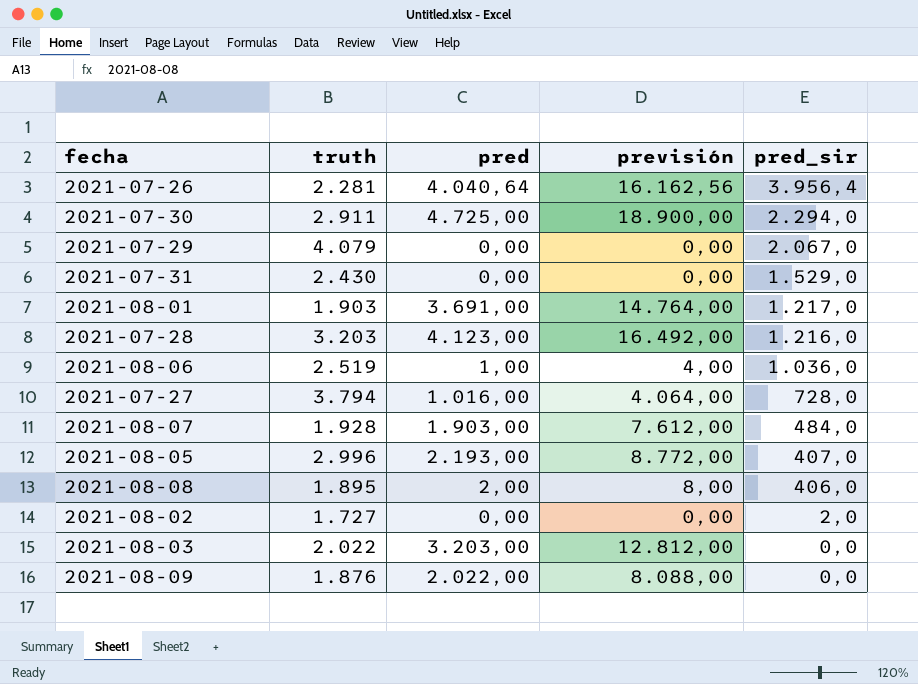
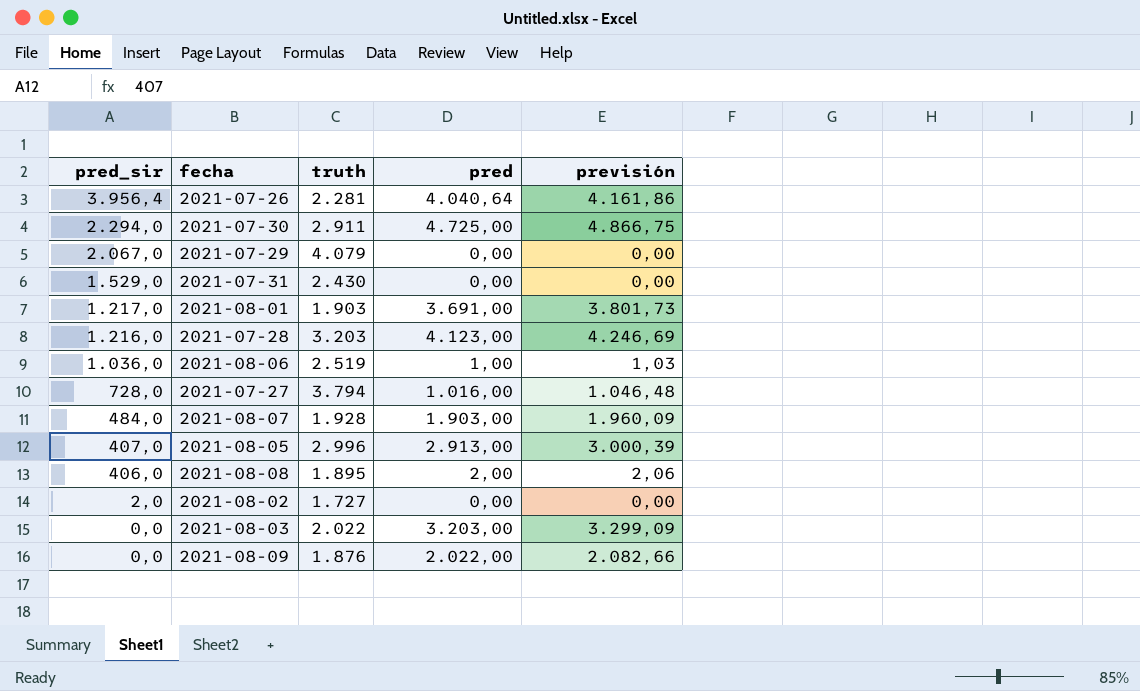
column pred_sir | position: 5 -> 1
column previsión | formula: [pred] * 4 -> [pred] * 1,03
2021-08-05 | pred: 2.193,00 -> 2.913,00

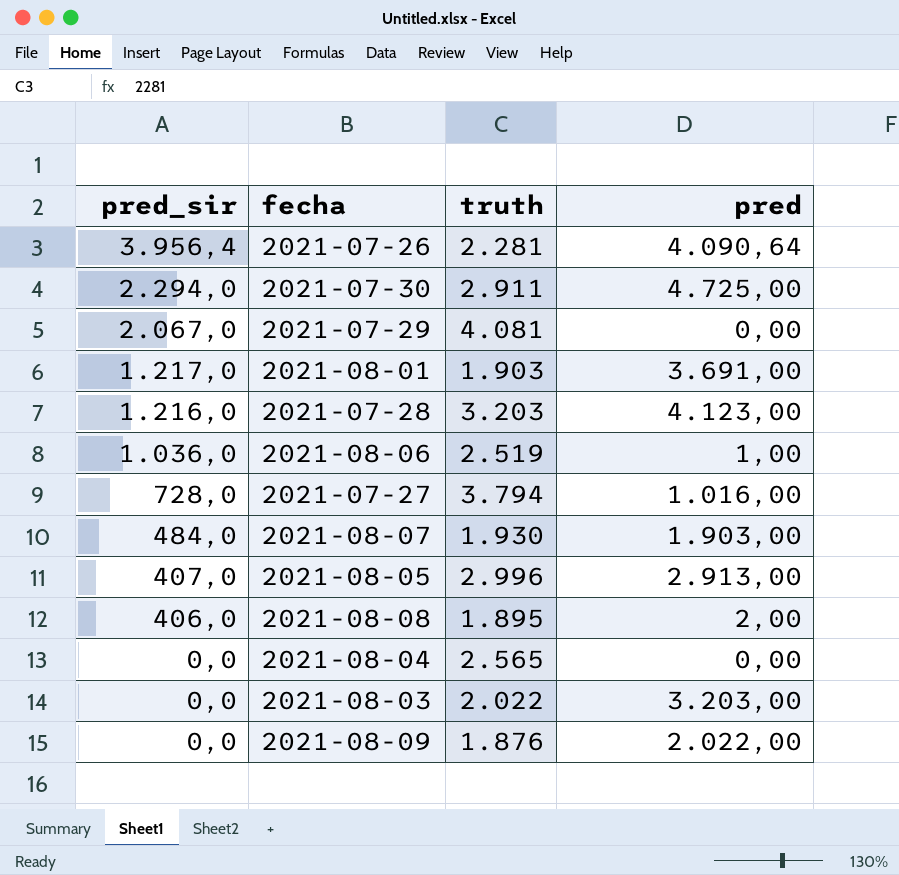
column previsión | formula: [pred] * 1,03 -> none
row 2021-07-31: 1.529,0 | 2.430 | 0,00 | 0,00 -> none
row 2021-08-02: 2,0 | 1.727 | 0,00 | 0,00 -> none
2021-07-26 | pred: 4.040,64 -> 4.090,64
2021-07-29 | truth: 4.079 -> 4.081
2021-08-07 | truth: 1.928 -> 1.930
row 2021-08-04: none -> 0,0 | 2.565 | 0,00

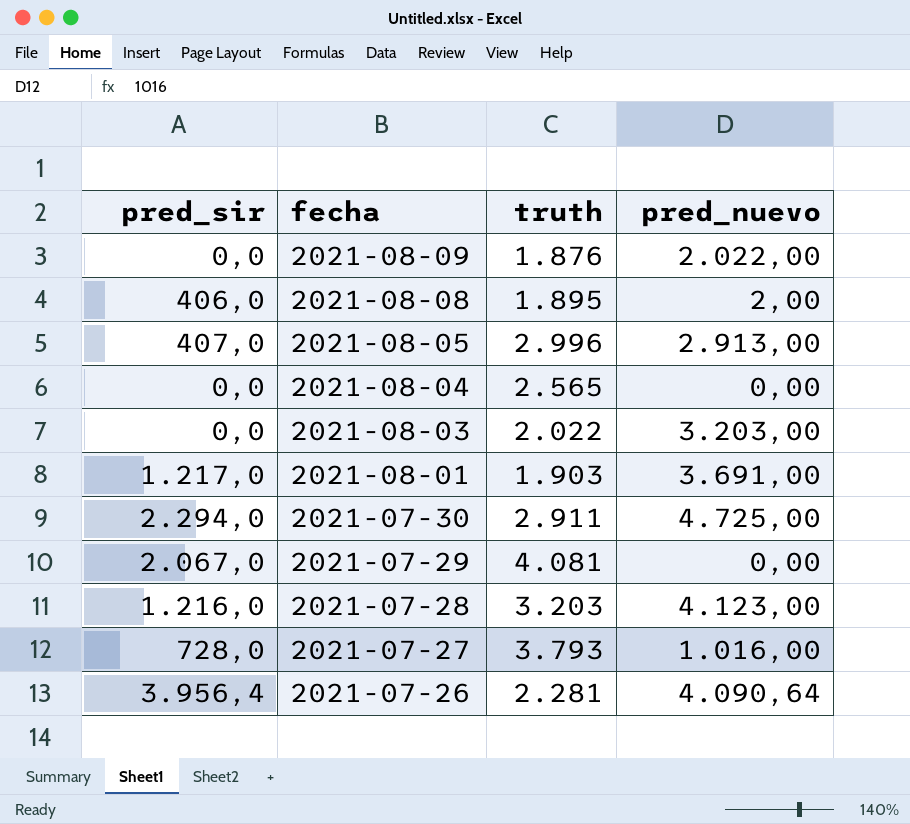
row order: pred_sir descending -> fecha descending
column name: pred -> pred_nuevo
row 2021-08-06: 1.036,0 | 2.519 | 1,00 -> none
row 2021-08-07: 484,0 | 1.930 | 1.903,00 -> none
2021-07-27 | truth: 3.794 -> 3.793

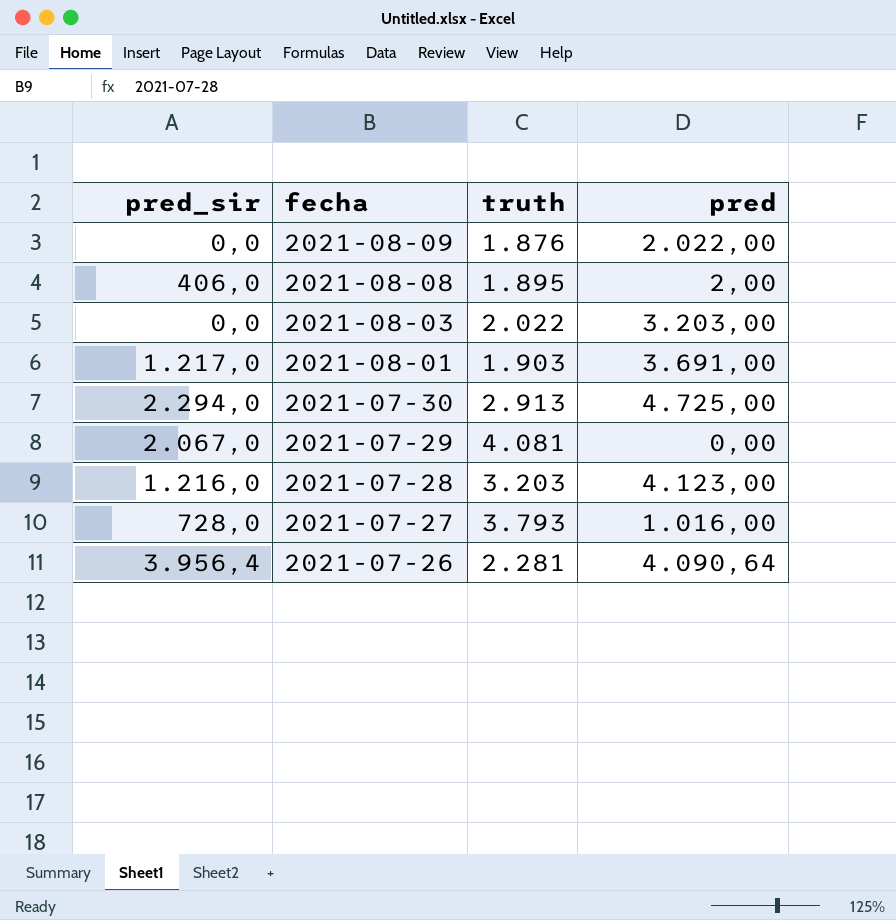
column name: pred_nuevo -> pred
row 2021-08-05: 407,0 | 2.996 | 2.913,00 -> none
row 2021-08-04: 0,0 | 2.565 | 0,00 -> none
2021-07-30 | truth: 2.911 -> 2.913

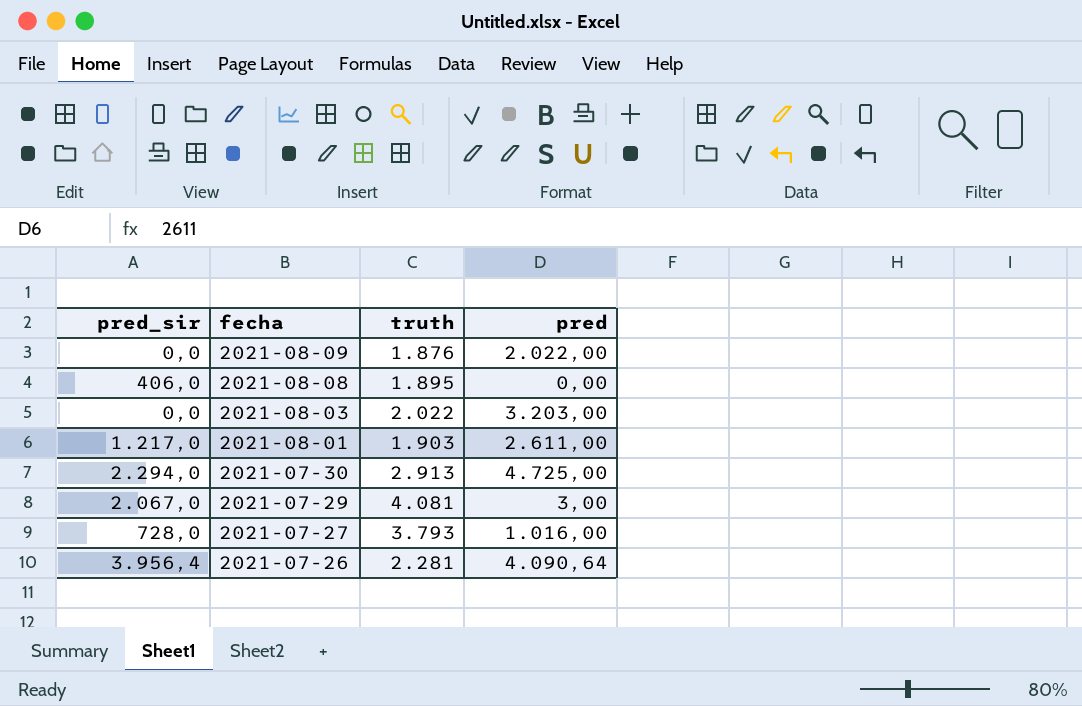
row 2021-07-28: 1.216,0 | 3.203 | 4.123,00 -> none
2021-08-08 | pred: 2,00 -> 0,00
2021-08-01 | pred: 3.691,00 -> 2.611,00
2021-07-29 | pred: 0,00 -> 3,00

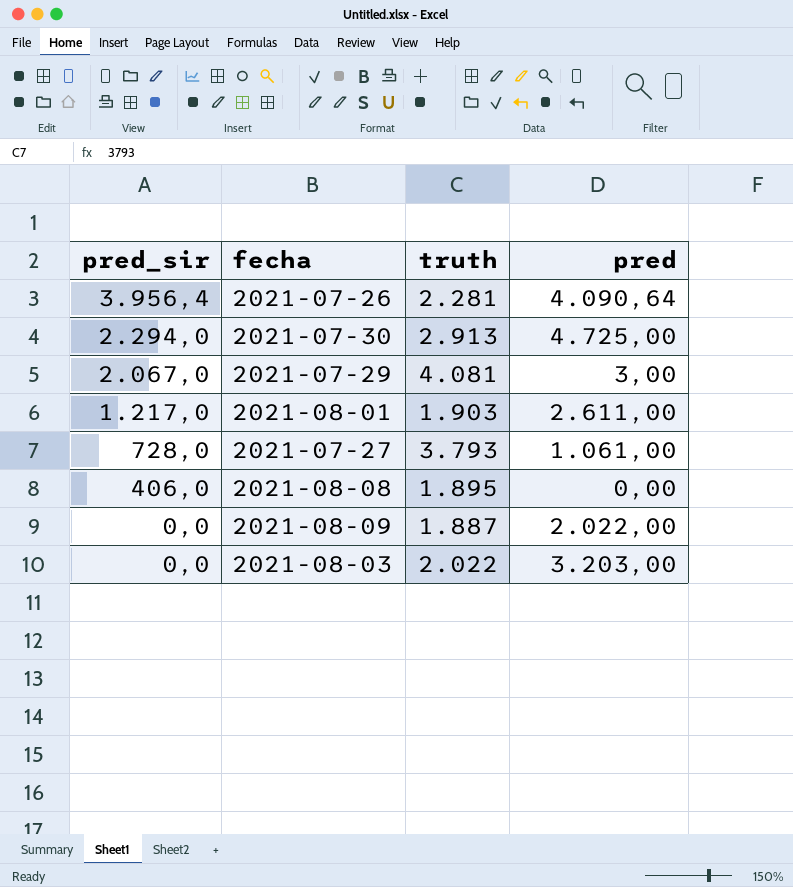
row order: fecha descending -> pred_sir descending
2021-07-27 | pred: 1.016,00 -> 1.061,00
2021-08-09 | truth: 1.876 -> 1.887

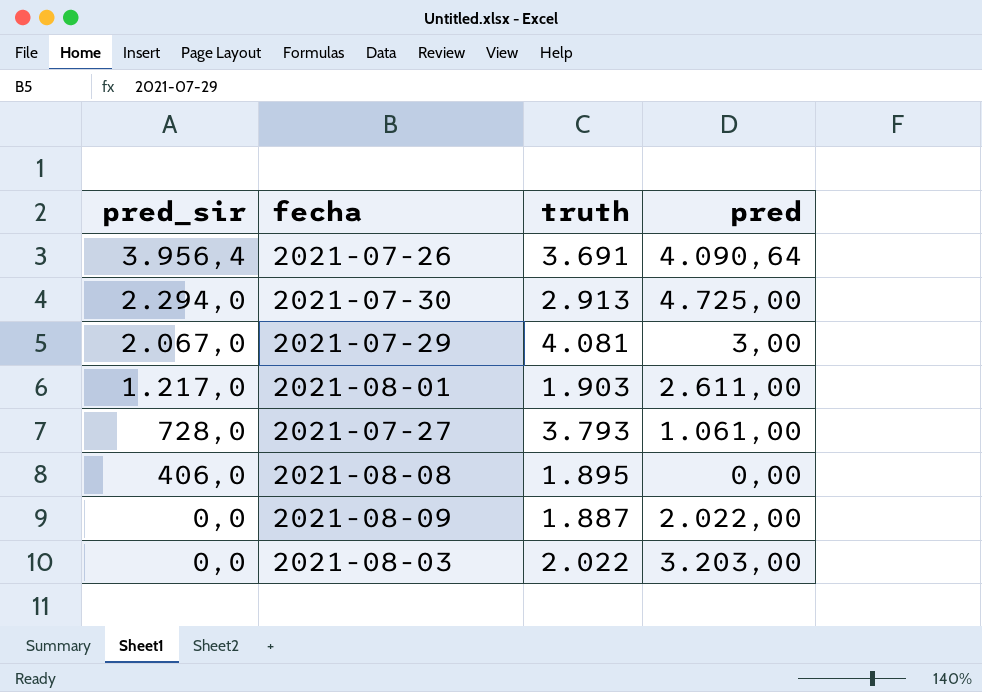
2021-07-26 | truth: 2.281 -> 3.691

